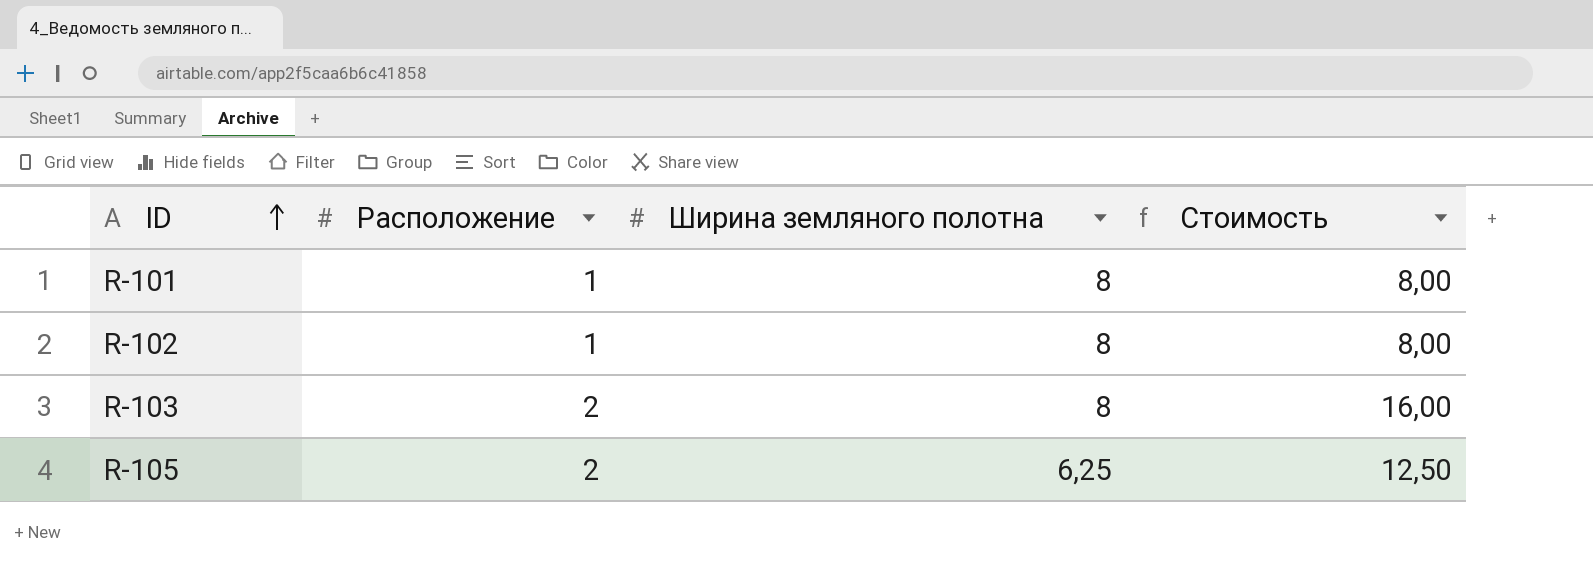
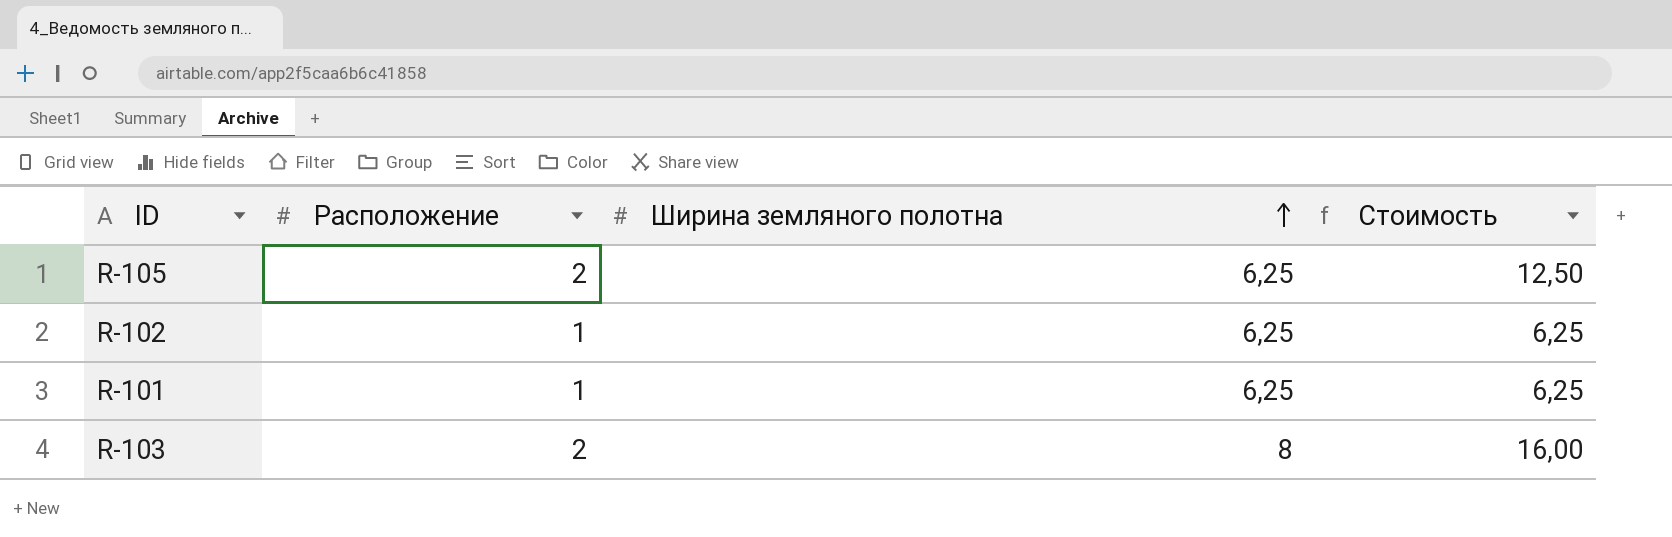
row order: ID ascending -> Ширина земляного полотна ascending
R-102 | Ширина земляного полотна: 8 -> 6,25
R-102 | Стоимость: 8,00 -> 6,25
R-101 | Ширина земляного полотна: 8 -> 6,25
R-101 | Стоимость: 8,00 -> 6,25

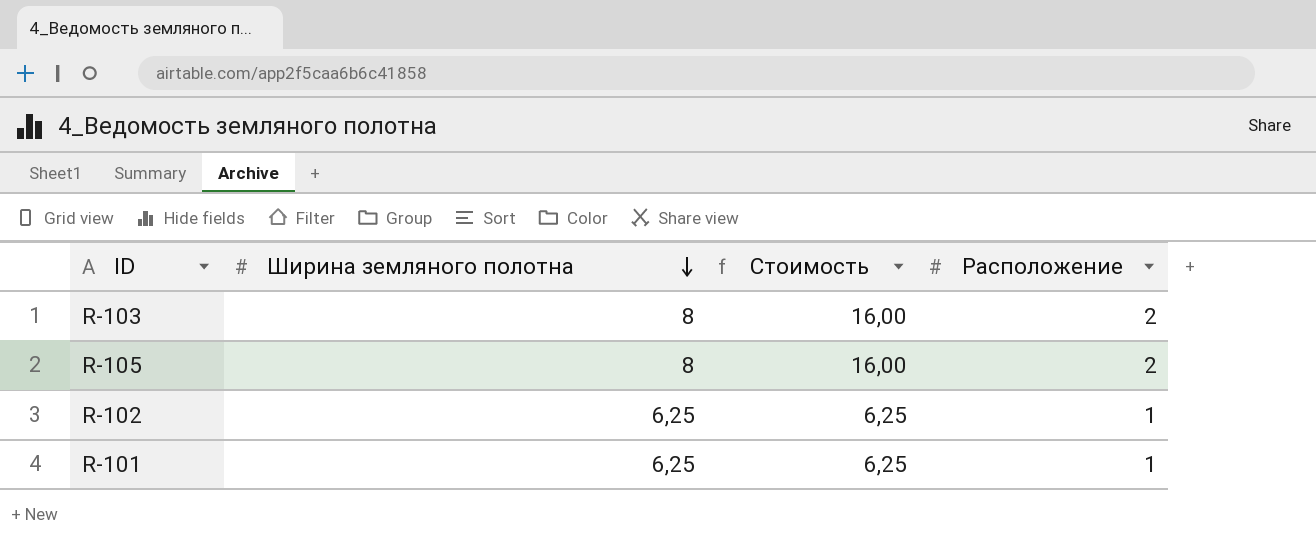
row order: Ширина земляного полотна ascending -> Ширина земляного полотна descending
column Расположение | position: 2 -> 4
R-105 | Ширина земляного полотна: 6,25 -> 8
R-105 | Стоимость: 12,50 -> 16,00

